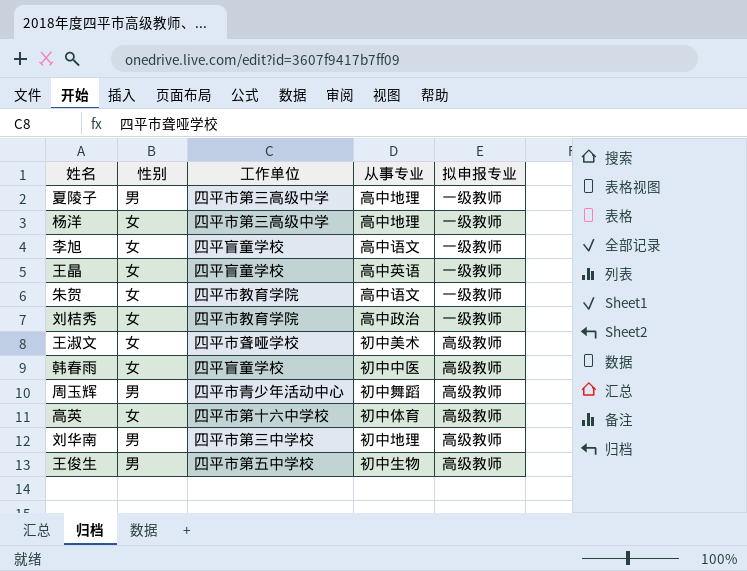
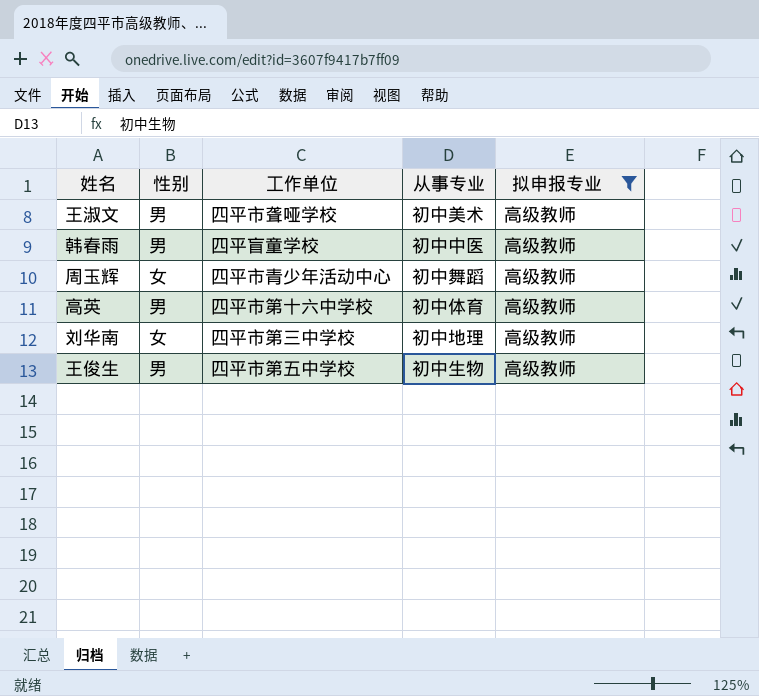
filter: none -> 拟申报专业 = 高级教师
王淑文 | 性别: 女 -> 男
韩春雨 | 性别: 女 -> 男
周玉辉 | 性别: 男 -> 女
高英 | 性别: 女 -> 男
刘华南 | 性别: 男 -> 女

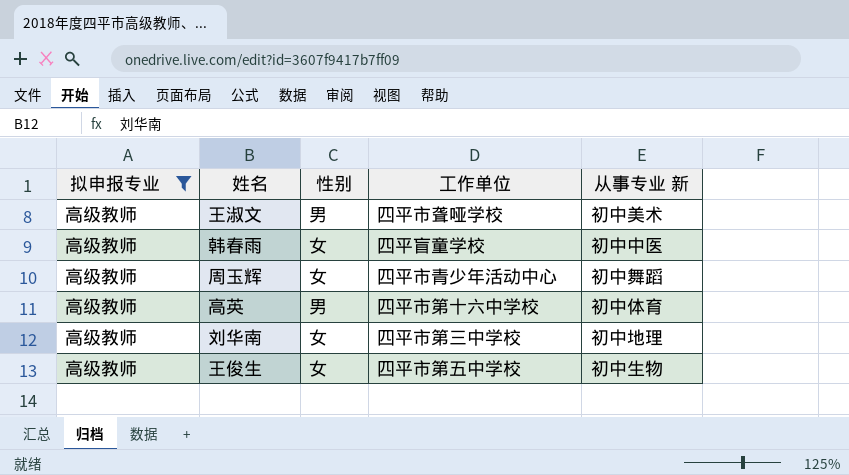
column 拟申报专业 | position: 5 -> 1
column name: 从事专业 -> 从事专业 新
韩春雨 | 性别: 男 -> 女
王俊生 | 性别: 男 -> 女

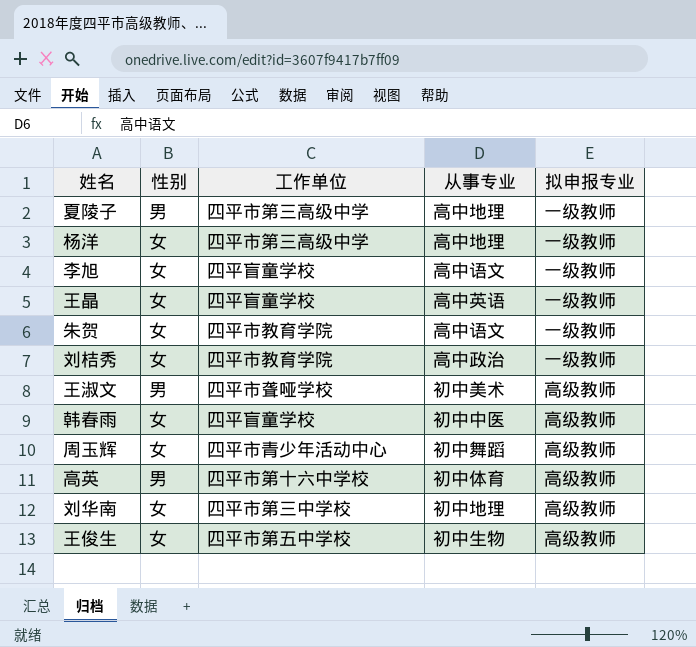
filter: 拟申报专业 = 高级教师 -> none
column name: 从事专业 新 -> 从事专业
column 拟申报专业 | position: 1 -> 5

